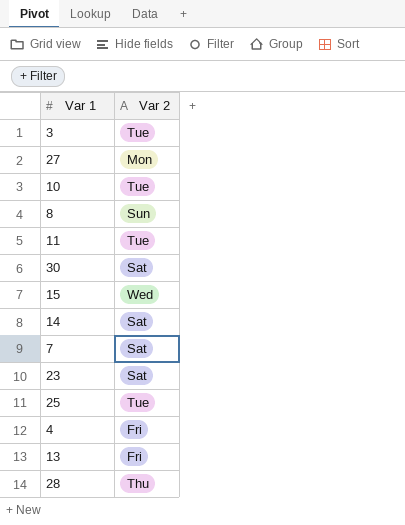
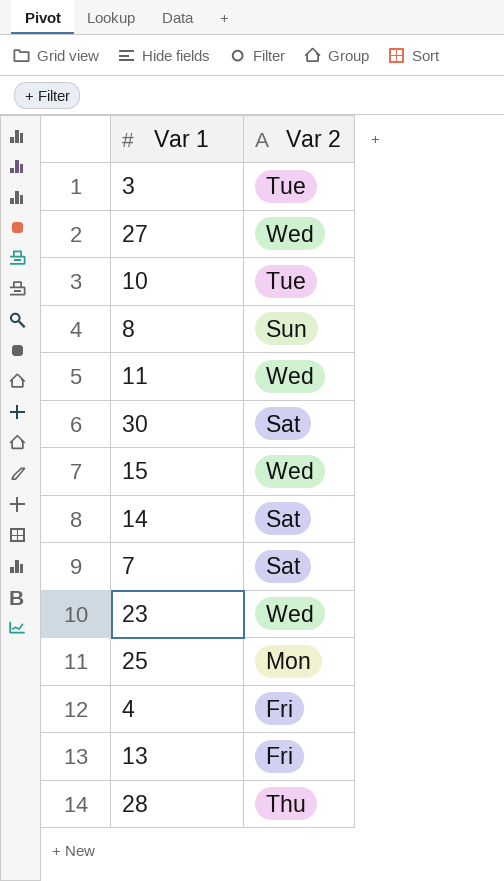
27 | Var 2: Mon -> Wed
11 | Var 2: Tue -> Wed
23 | Var 2: Sat -> Wed
25 | Var 2: Tue -> Mon

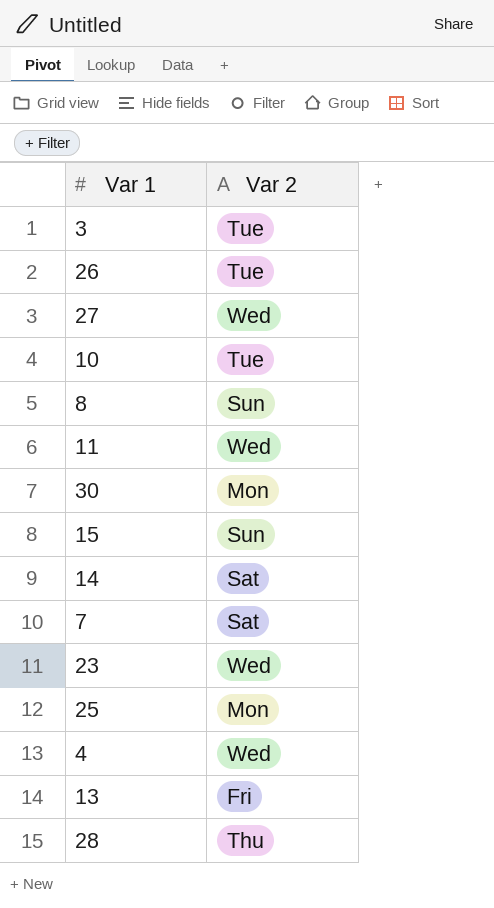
row 26: none -> Tue
30 | Var 2: Sat -> Mon
15 | Var 2: Wed -> Sun
4 | Var 2: Fri -> Wed

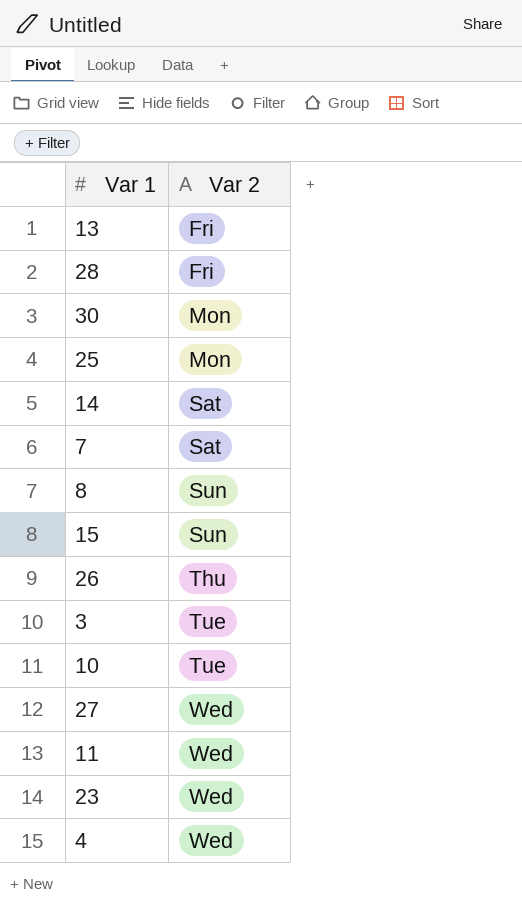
row order: none -> Var 2 ascending
28 | Var 2: Thu -> Fri
26 | Var 2: Tue -> Thu

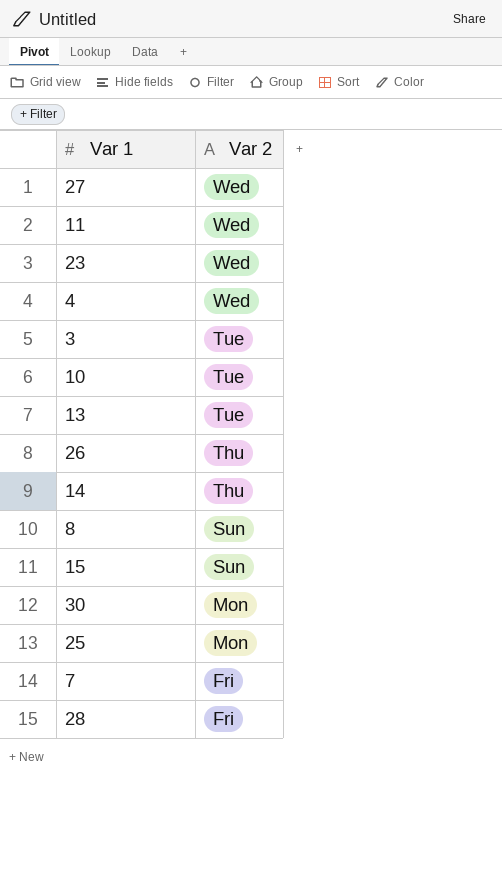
row order: Var 2 ascending -> Var 2 descending
13 | Var 2: Fri -> Tue
14 | Var 2: Sat -> Thu
7 | Var 2: Sat -> Fri

